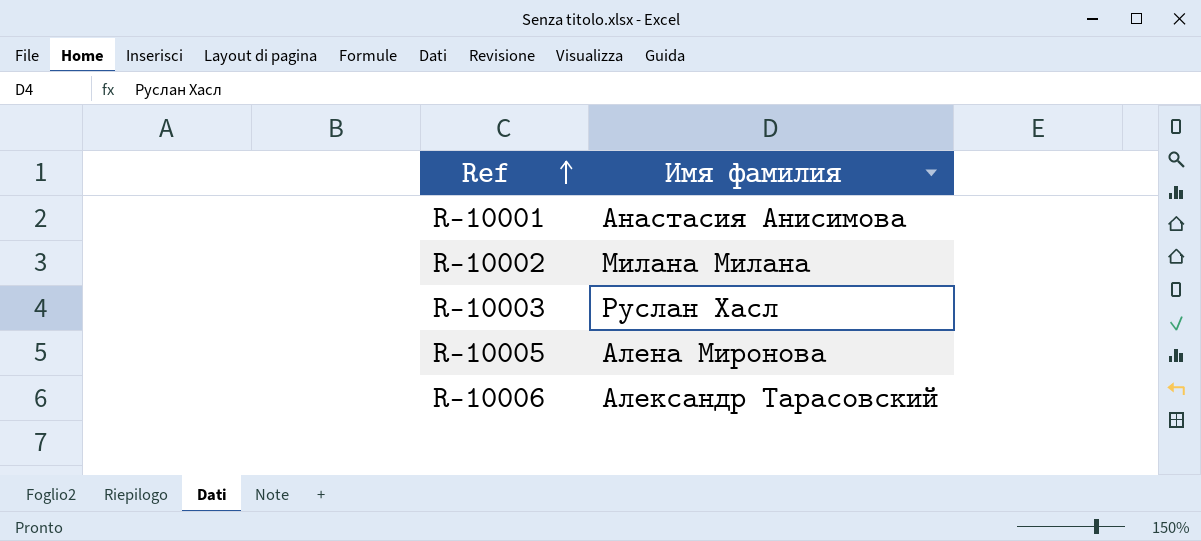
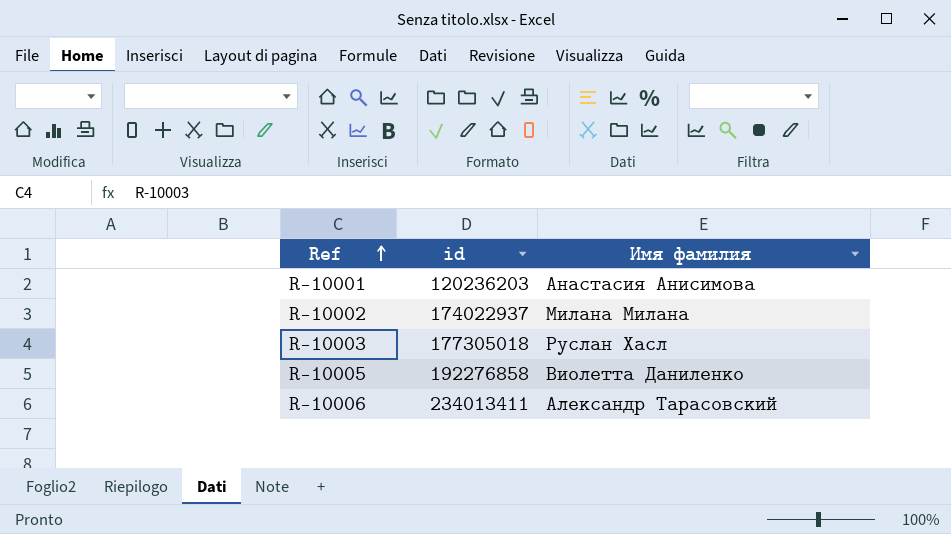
column id | position: none -> 2
R-10005 | Имя фамилия: Алена Миронова -> Виолетта Даниленко

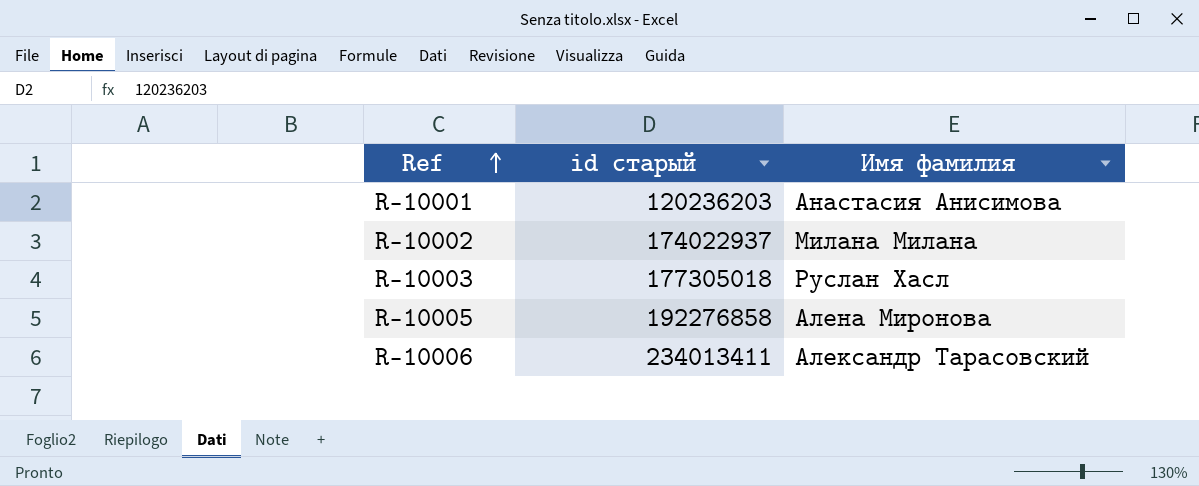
column name: id -> id старый
R-10005 | Имя фамилия: Виолетта Даниленко -> Алена Миронова

